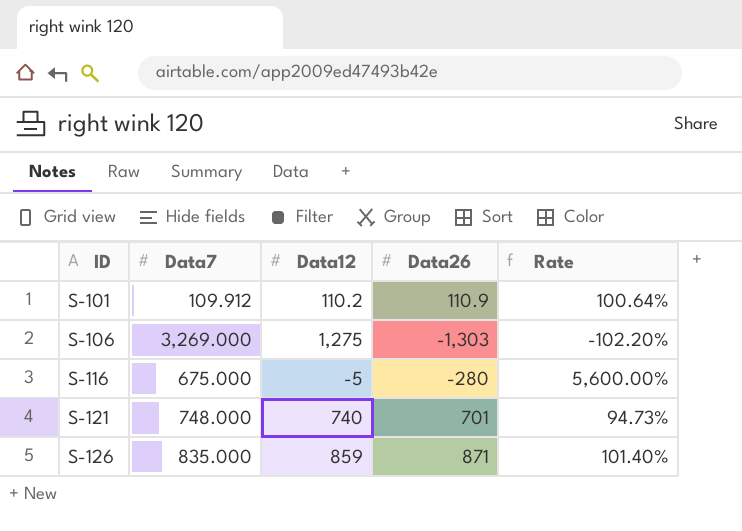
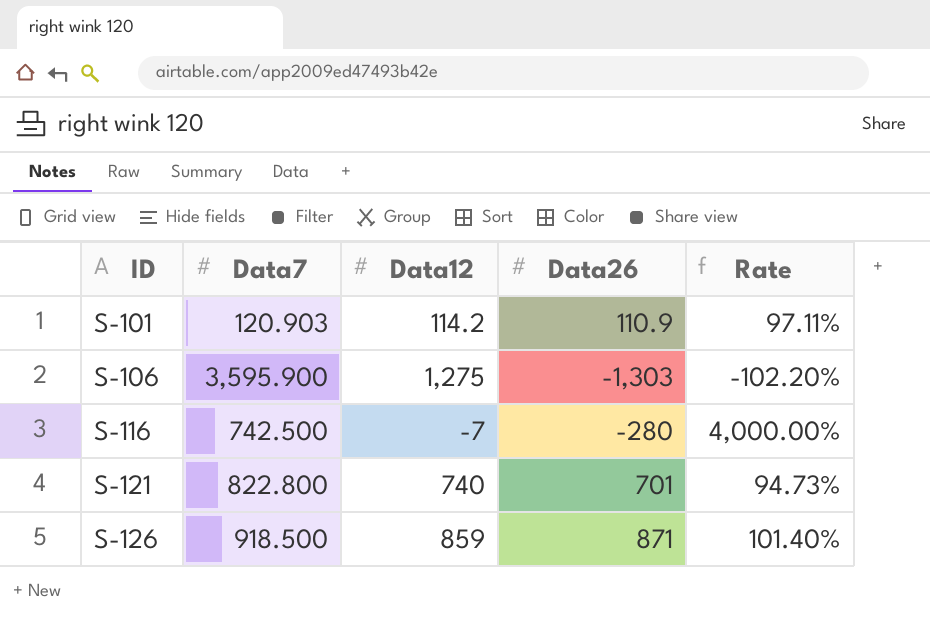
S-101 | Data7: 109.912 -> 120.903
S-101 | Data12: 110.2 -> 114.2
S-101 | Rate: 100.64% -> 97.11%
S-106 | Data7: 3,269.000 -> 3,595.900
S-116 | Data7: 675.000 -> 742.500
S-116 | Data12: -5 -> -7
S-116 | Rate: 5,600.00% -> 4,000.00%
S-121 | Data7: 748.000 -> 822.800
S-126 | Data7: 835.000 -> 918.500

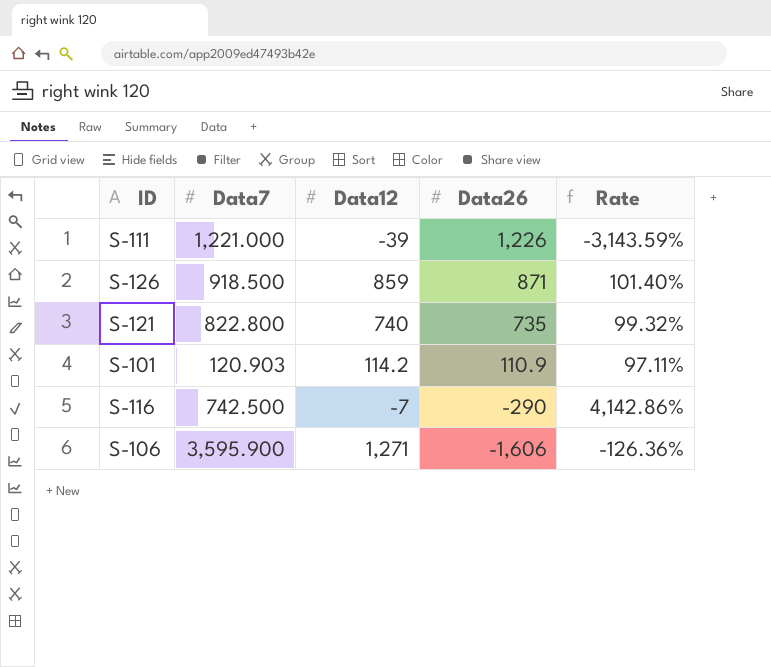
row order: ID ascending -> Data26 descending
row S-111: none -> 1,221.000 | -39 | 1,226 | -3,143.59%
S-121 | Data26: 701 -> 735
S-121 | Rate: 94.73% -> 99.32%
S-116 | Data26: -280 -> -290
S-116 | Rate: 4,000.00% -> 4,142.86%
S-106 | Data12: 1,275 -> 1,271
S-106 | Data26: -1,303 -> -1,606
S-106 | Rate: -102.20% -> -126.36%

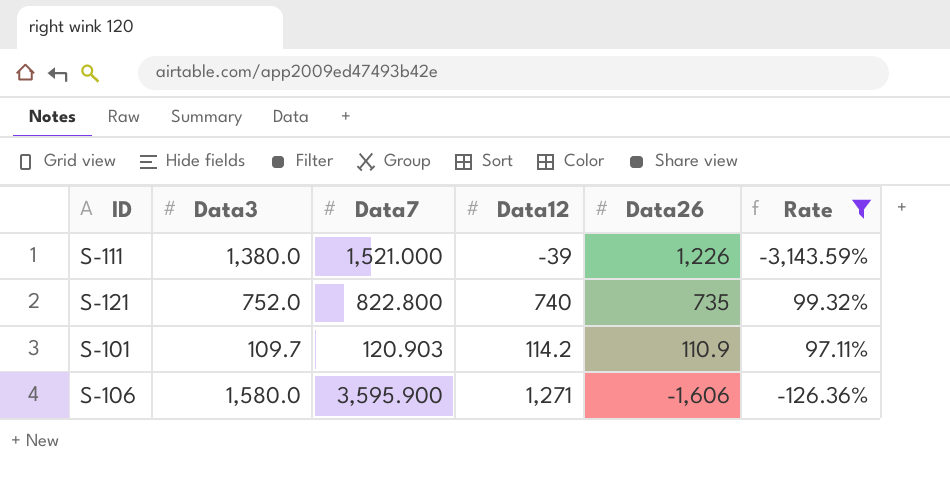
filter: none -> Rate <= 99.32%
column Data3 | position: none -> 2
S-111 | Data7: 1,221.000 -> 1,521.000

